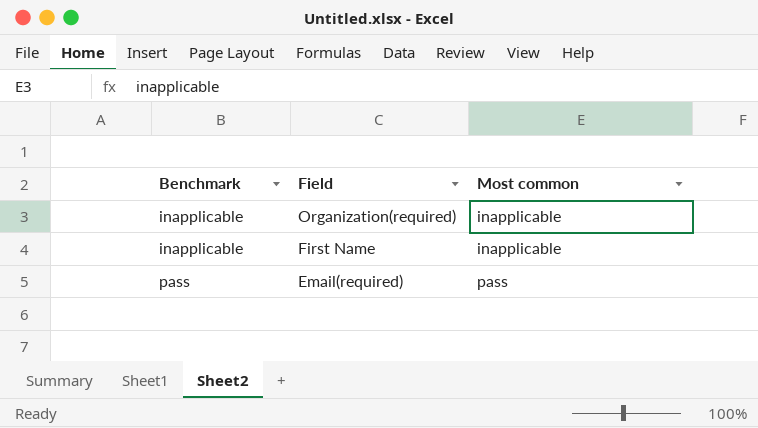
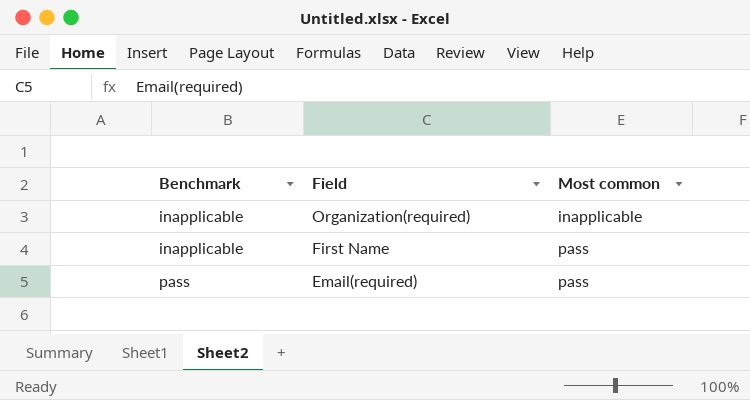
First Name | Most common: inapplicable -> pass

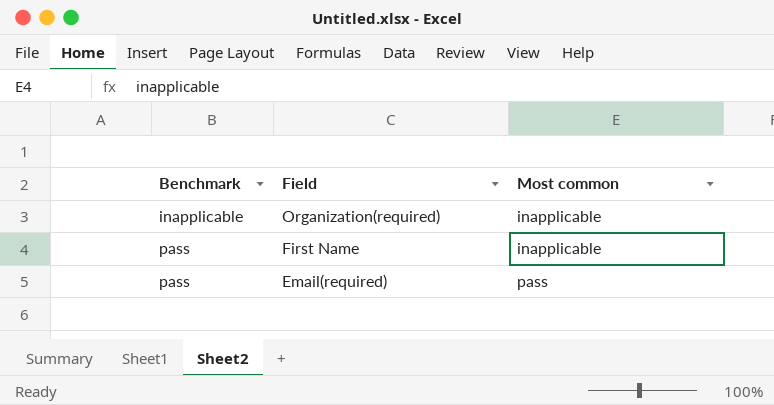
First Name | Benchmark: inapplicable -> pass
First Name | Most common: pass -> inapplicable

